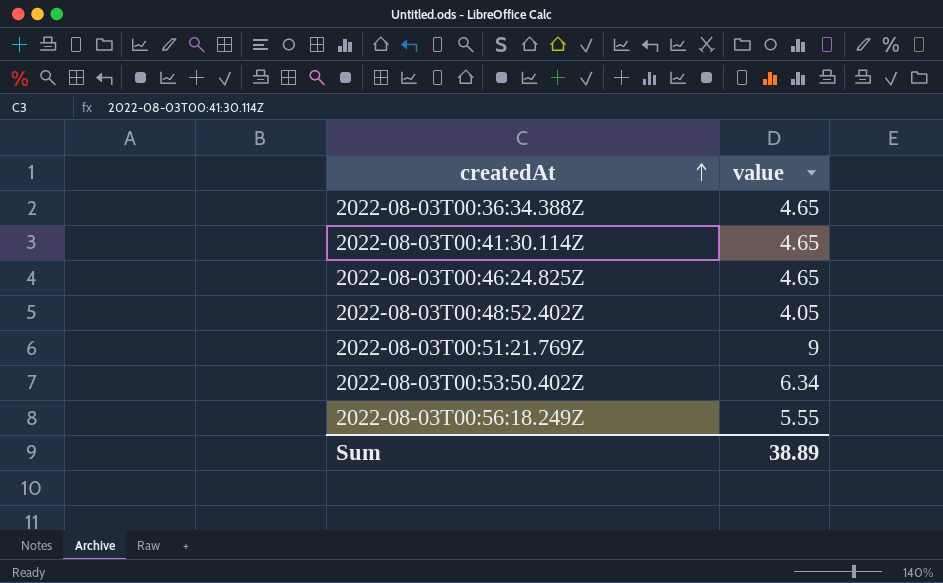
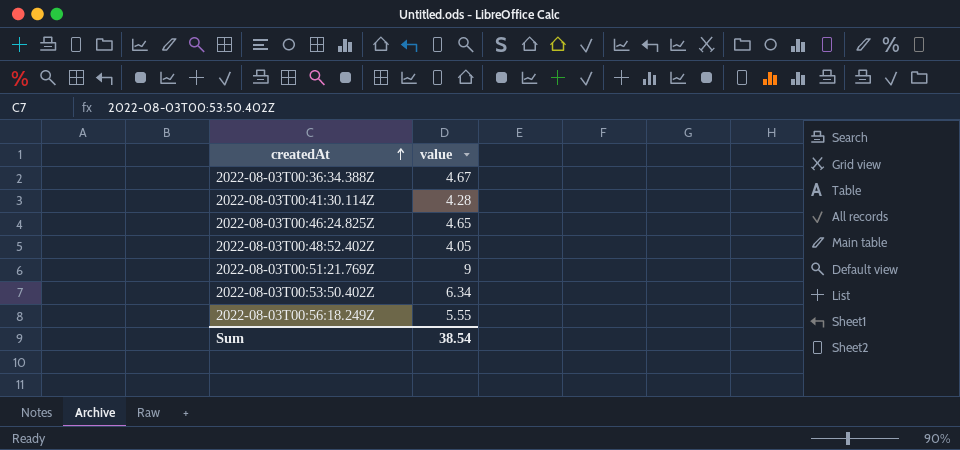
2022-08-03T00:36:34.388Z | value: 4.65 -> 4.67
2022-08-03T00:41:30.114Z | value: 4.65 -> 4.28
Sum | value: 38.89 -> 38.54

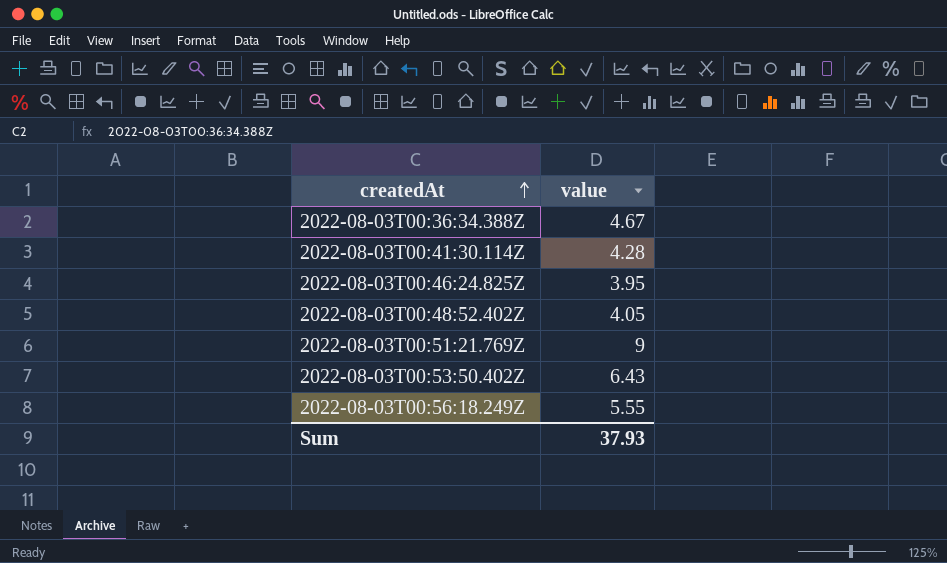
2022-08-03T00:46:24.825Z | value: 4.65 -> 3.95
2022-08-03T00:53:50.402Z | value: 6.34 -> 6.43
Sum | value: 38.54 -> 37.93

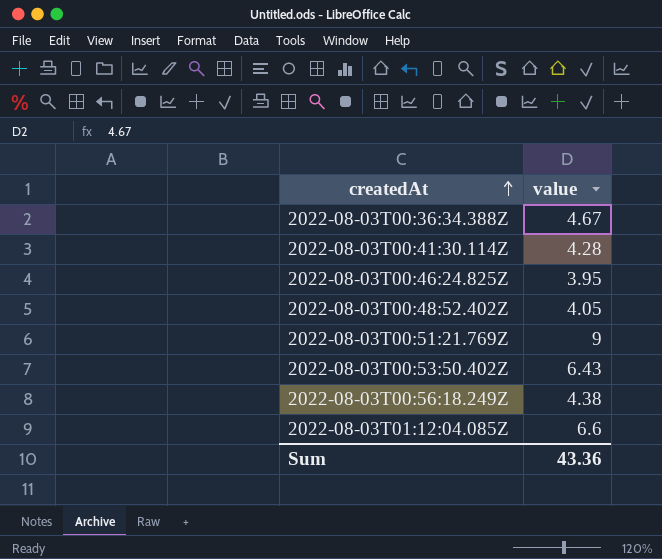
2022-08-03T00:56:18.249Z | value: 5.55 -> 4.38
row 2022-08-03T01:12:04.085Z: none -> 6.6
Sum | value: 37.93 -> 43.36

